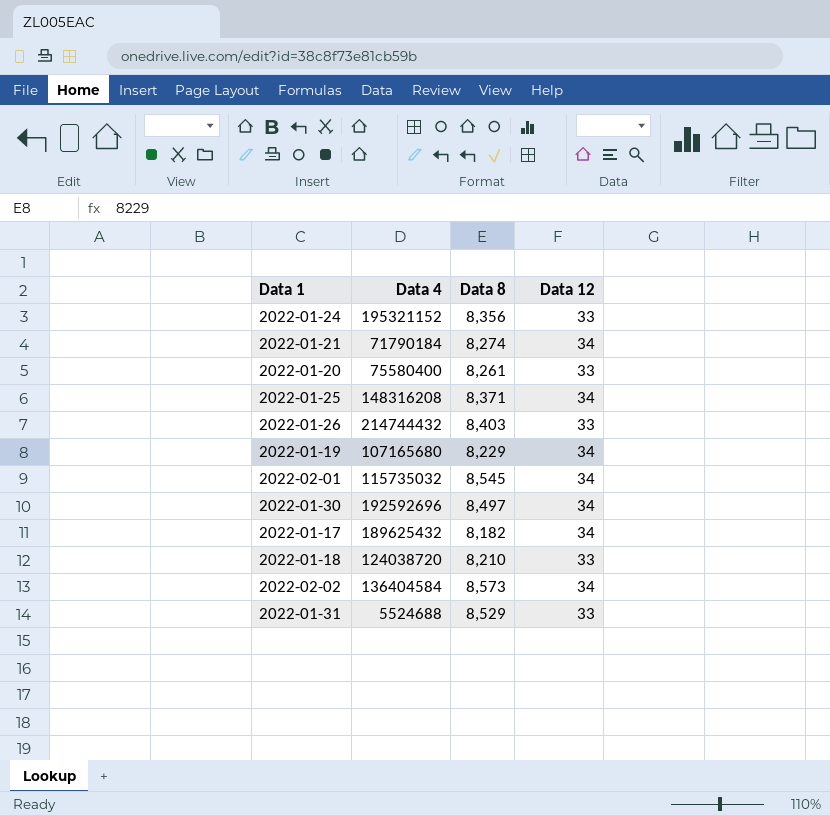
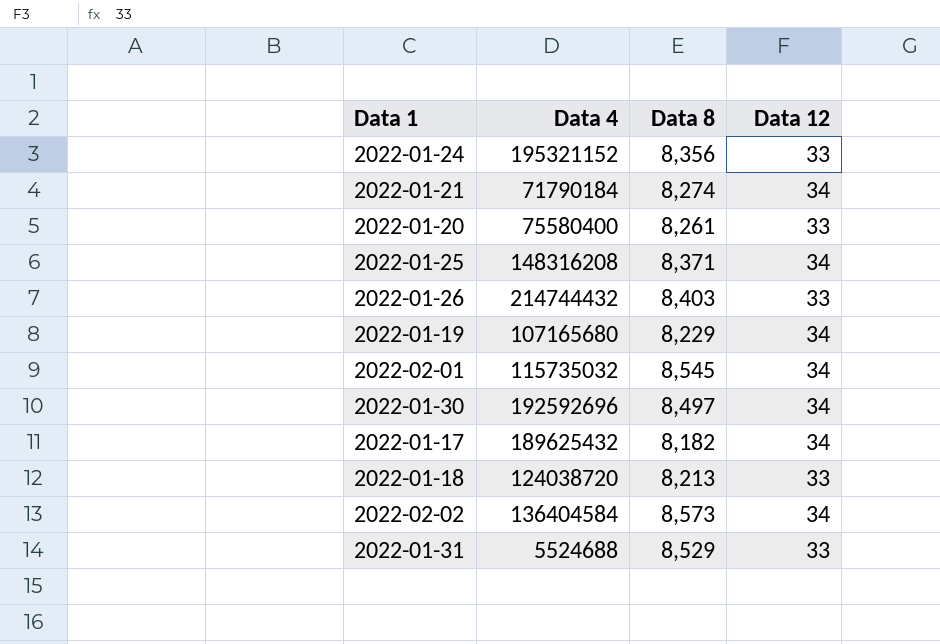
2022-01-18 | Data 8: 8,210 -> 8,213

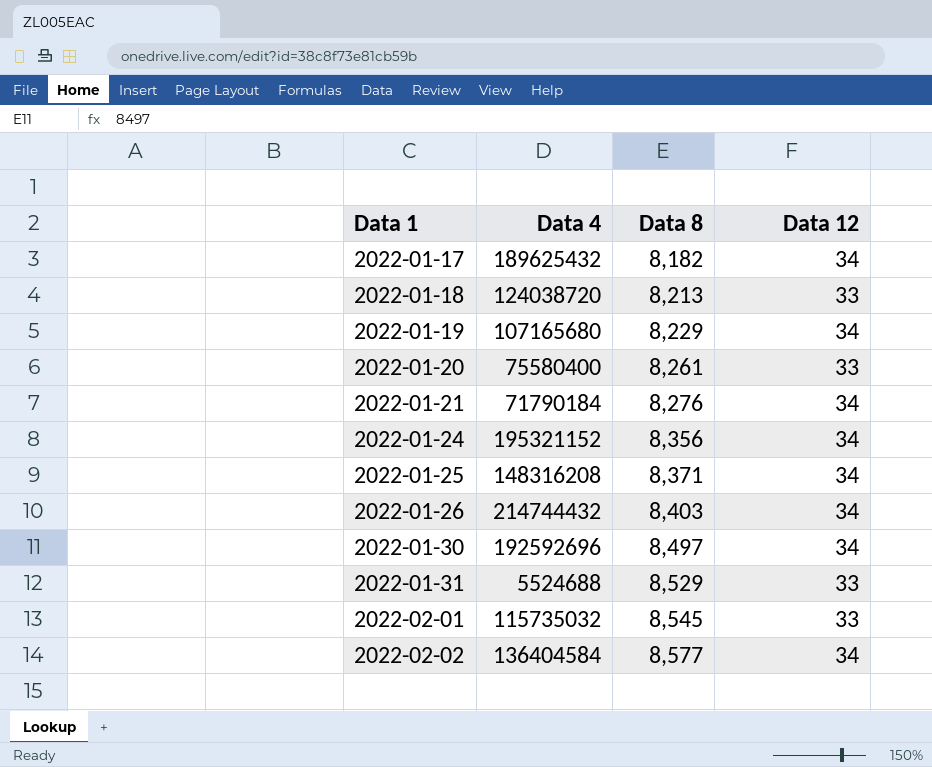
row order: none -> Data 1 ascending
2022-01-21 | Data 8: 8,274 -> 8,276
2022-01-24 | Data 12: 33 -> 34
2022-01-26 | Data 12: 33 -> 34
2022-02-01 | Data 12: 34 -> 33
2022-02-02 | Data 8: 8,573 -> 8,577

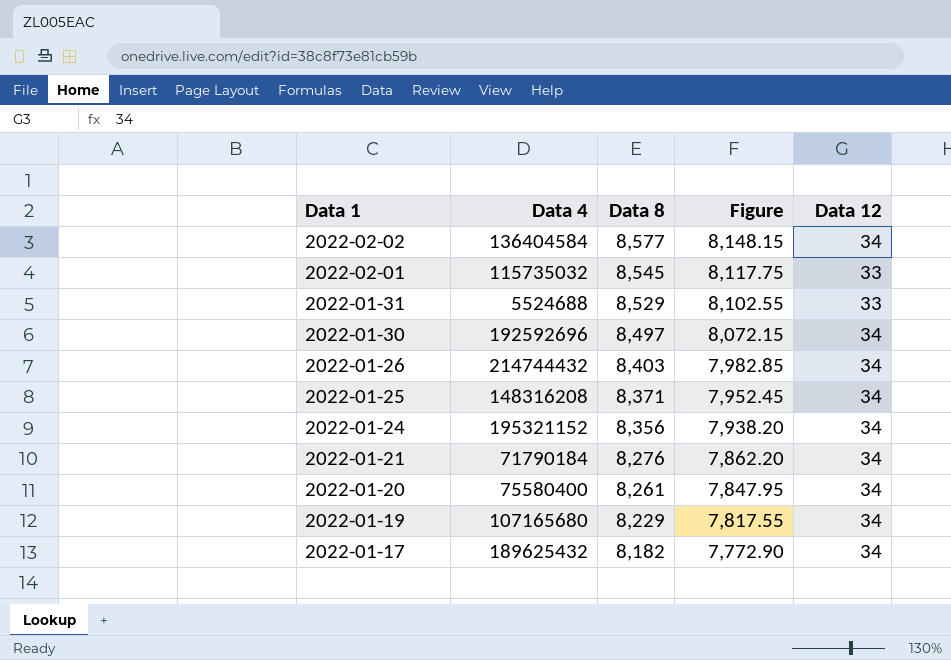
row order: Data 1 ascending -> Data 1 descending
column Figure | formula: none -> [Data 8] * 0.95
row 2022-01-18: 124038720 | 8,213 | 33 -> none
2022-01-20 | Data 12: 33 -> 34

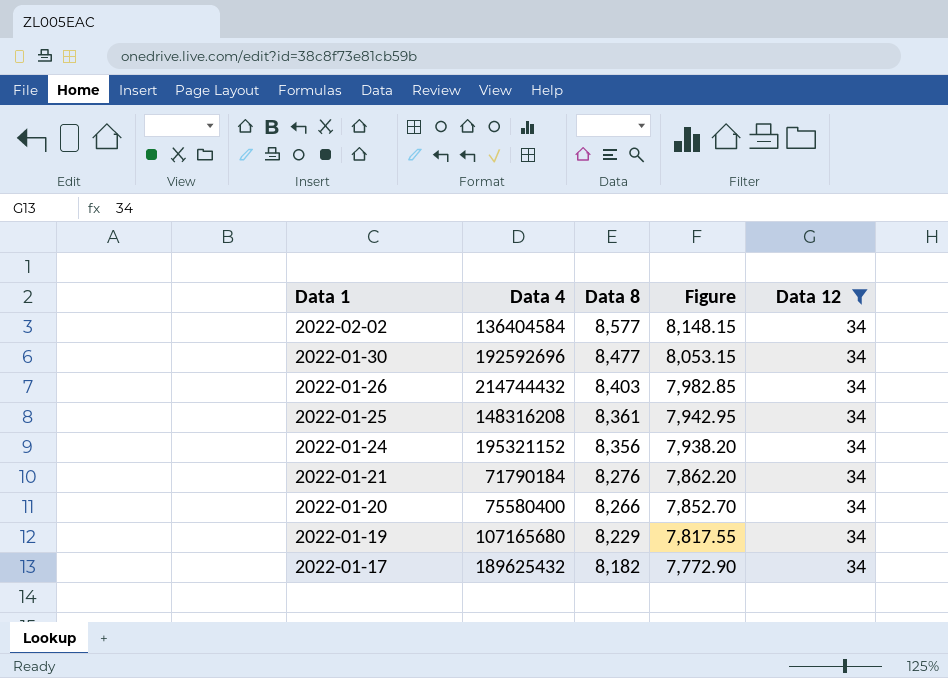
filter: none -> Data 12 = 34
2022-01-30 | Data 8: 8,497 -> 8,477
2022-01-30 | Figure: 8,072.15 -> 8,053.15
2022-01-25 | Data 8: 8,371 -> 8,361
2022-01-25 | Figure: 7,952.45 -> 7,942.95
2022-01-20 | Data 8: 8,261 -> 8,266
2022-01-20 | Figure: 7,847.95 -> 7,852.70

